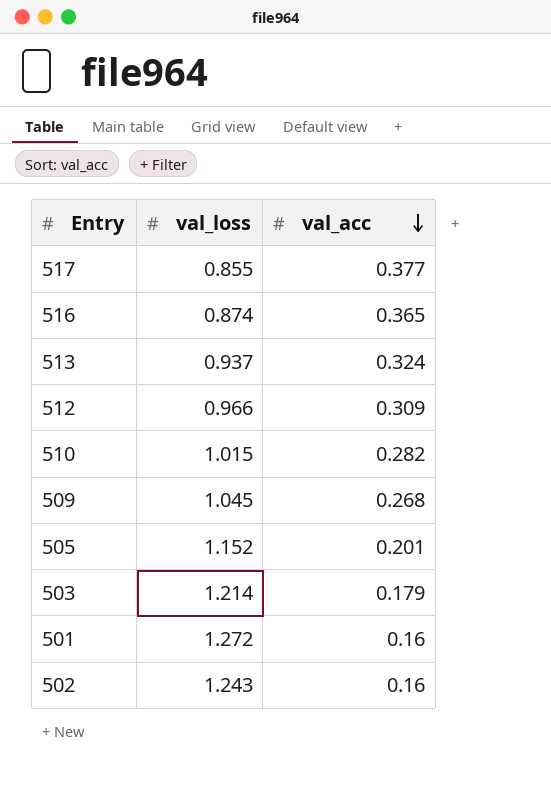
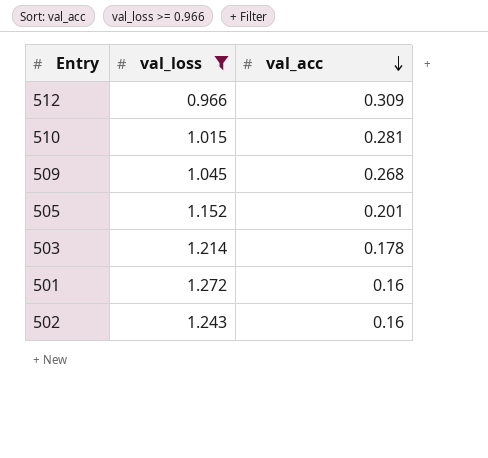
filter: none -> val_loss >= 0.966
510 | val_acc: 0.282 -> 0.281
503 | val_acc: 0.179 -> 0.178

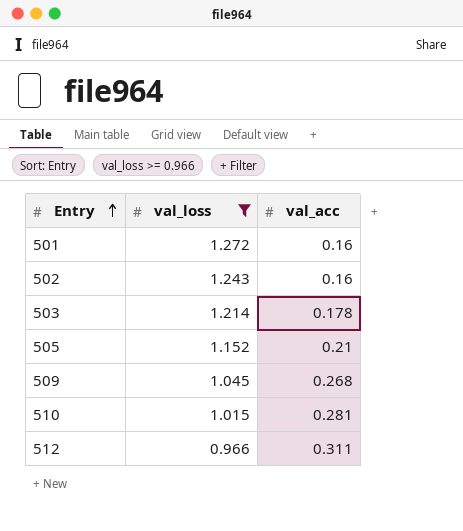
row order: val_acc descending -> Entry ascending
505 | val_acc: 0.201 -> 0.21
512 | val_acc: 0.309 -> 0.311

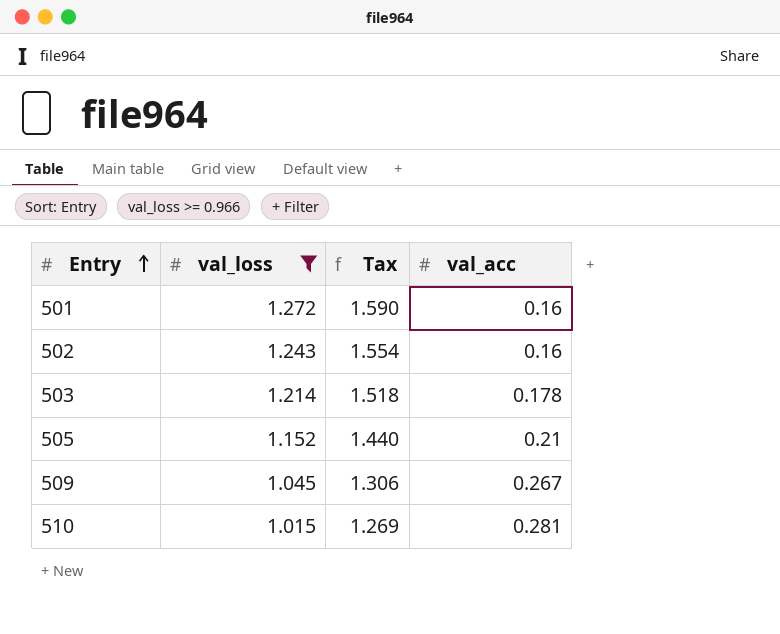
column Tax | formula: none -> [val_loss] * 1.25
row 512: 0.966 | 0.311 -> none
509 | val_acc: 0.268 -> 0.267

